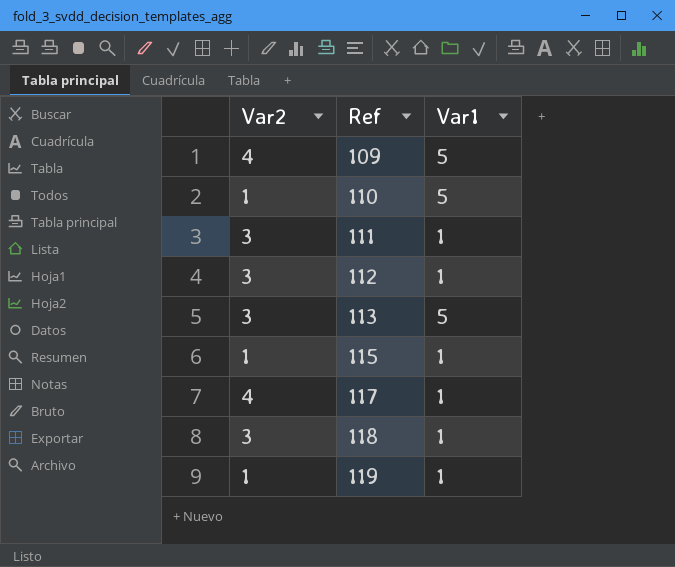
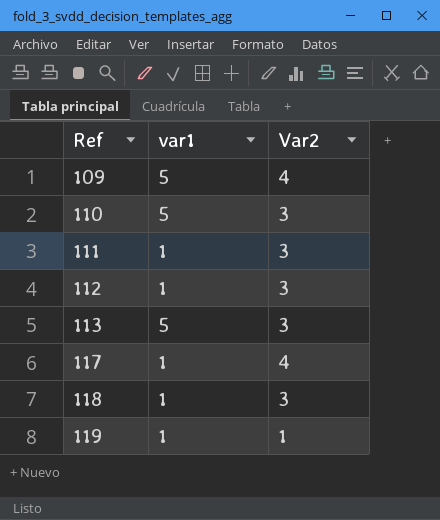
column name: Var1 -> var1
column Var2 | position: 1 -> 3
row 115: 1 | 1 -> none
110 | Var2: 1 -> 3

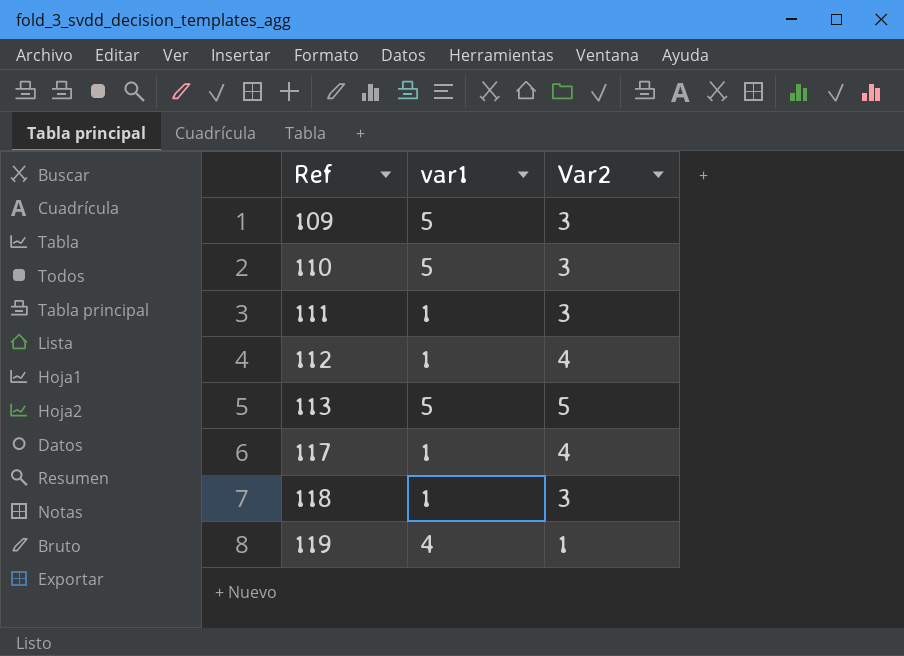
109 | Var2: 4 -> 3
112 | Var2: 3 -> 4
113 | Var2: 3 -> 5
119 | var1: 1 -> 4

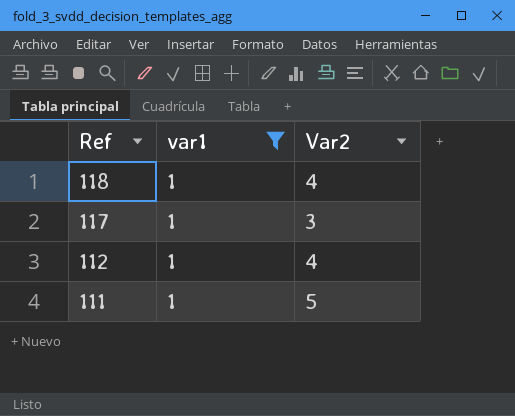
filter: none -> var1 = 1
row order: Ref ascending -> Ref descending
118 | Var2: 3 -> 4
117 | Var2: 4 -> 3
111 | Var2: 3 -> 5

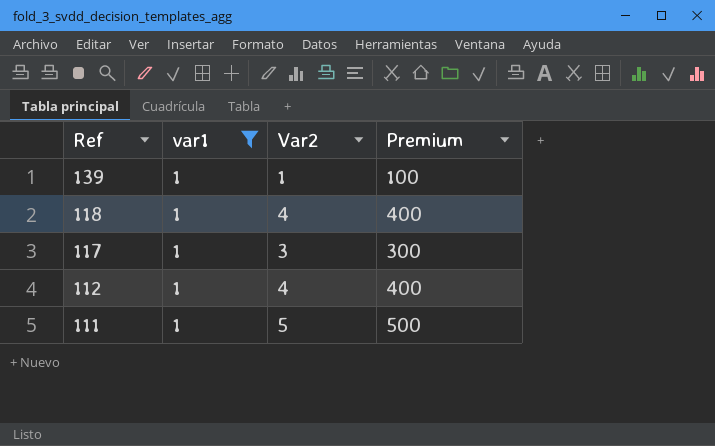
column Premium | formula: none -> [Var2] * 100
row 139: none -> 1 | 1 | 100

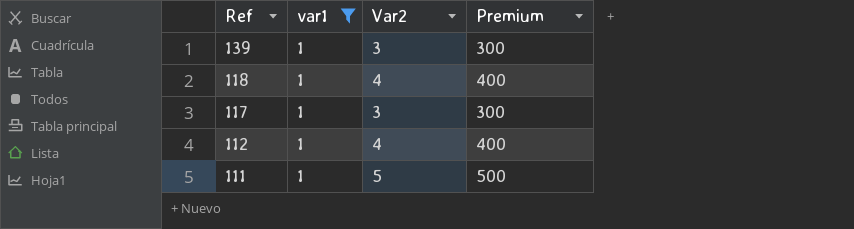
139 | Var2: 1 -> 3
139 | Premium: 100 -> 300

